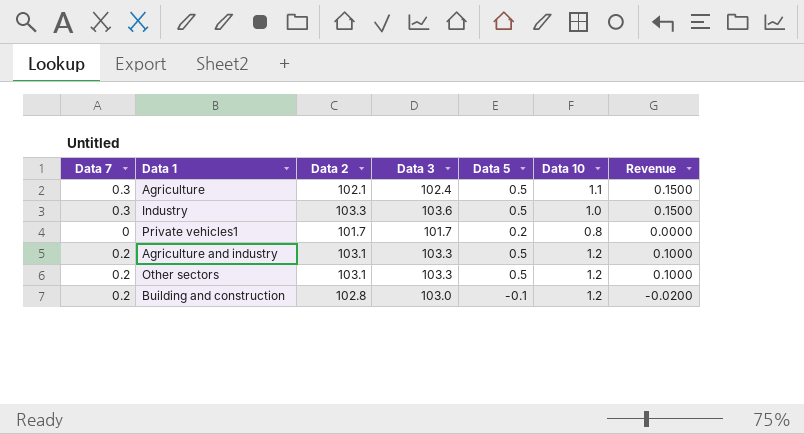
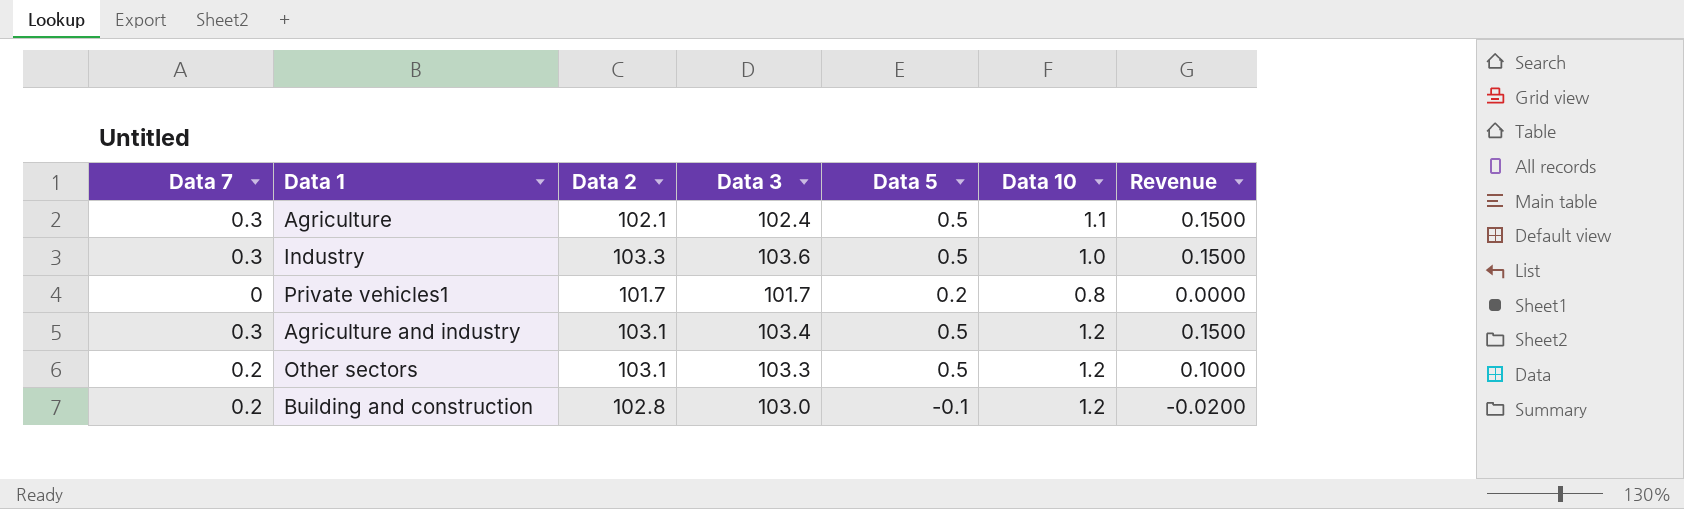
Agriculture and industry | Data 7: 0.2 -> 0.3
Agriculture and industry | Data 3: 103.3 -> 103.4
Agriculture and industry | Revenue: 0.1000 -> 0.1500

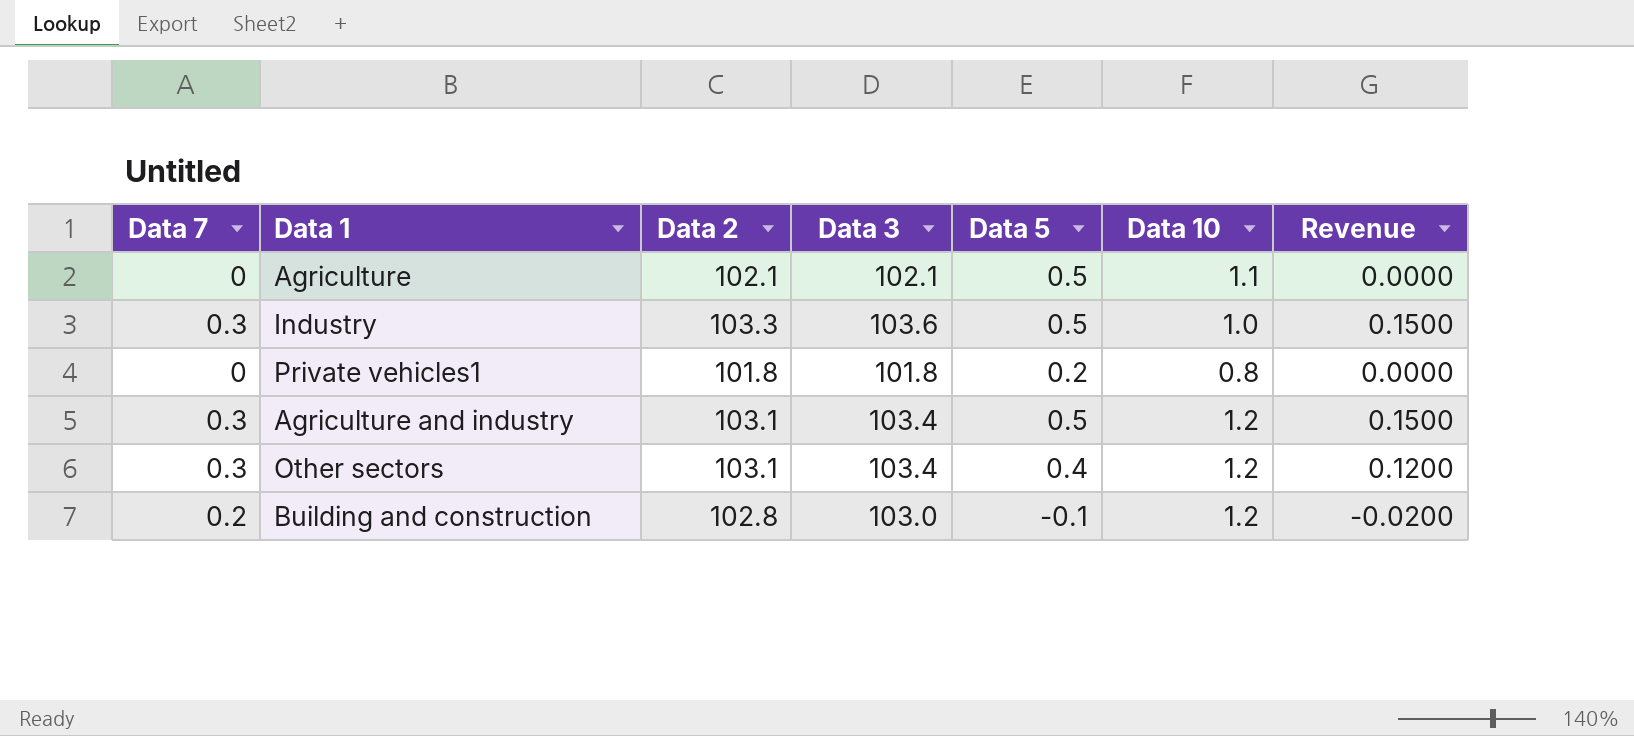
Agriculture | Data 7: 0.3 -> 0
Agriculture | Data 3: 102.4 -> 102.1
Agriculture | Revenue: 0.1500 -> 0.0000
Private vehicles1 | Data 2: 101.7 -> 101.8
Private vehicles1 | Data 3: 101.7 -> 101.8
Other sectors | Data 7: 0.2 -> 0.3
Other sectors | Data 3: 103.3 -> 103.4
Other sectors | Data 5: 0.5 -> 0.4
Other sectors | Revenue: 0.1000 -> 0.1200

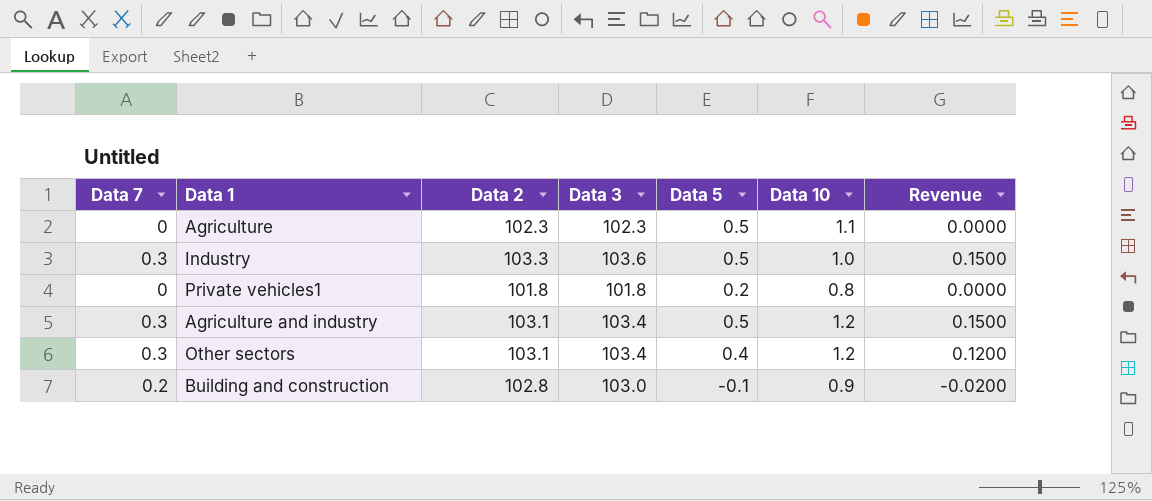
Agriculture | Data 2: 102.1 -> 102.3
Agriculture | Data 3: 102.1 -> 102.3
Building and construction | Data 10: 1.2 -> 0.9

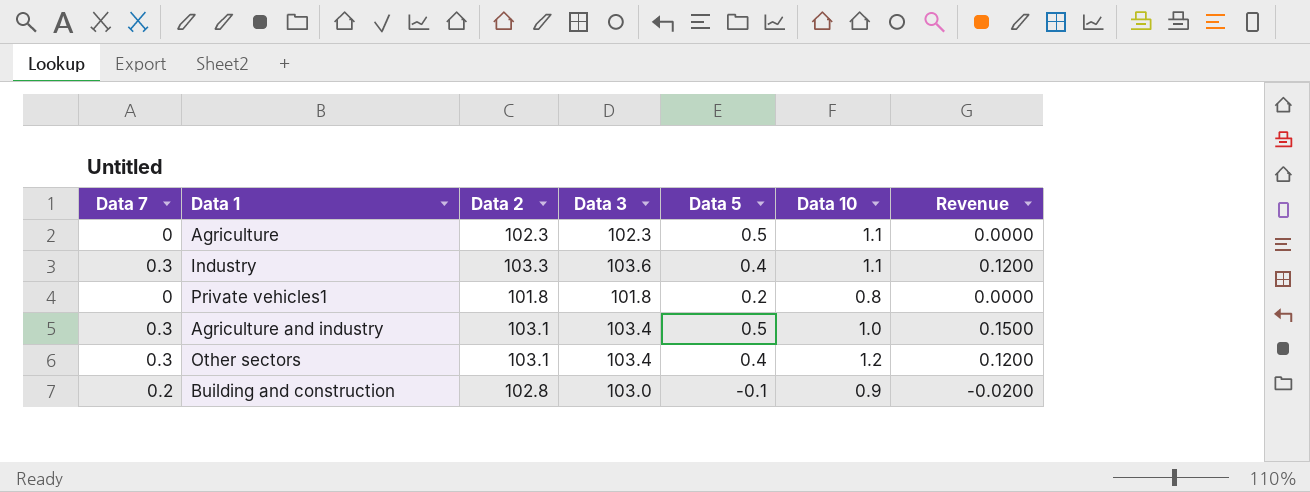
Industry | Data 5: 0.5 -> 0.4
Industry | Data 10: 1.0 -> 1.1
Industry | Revenue: 0.1500 -> 0.1200
Agriculture and industry | Data 10: 1.2 -> 1.0

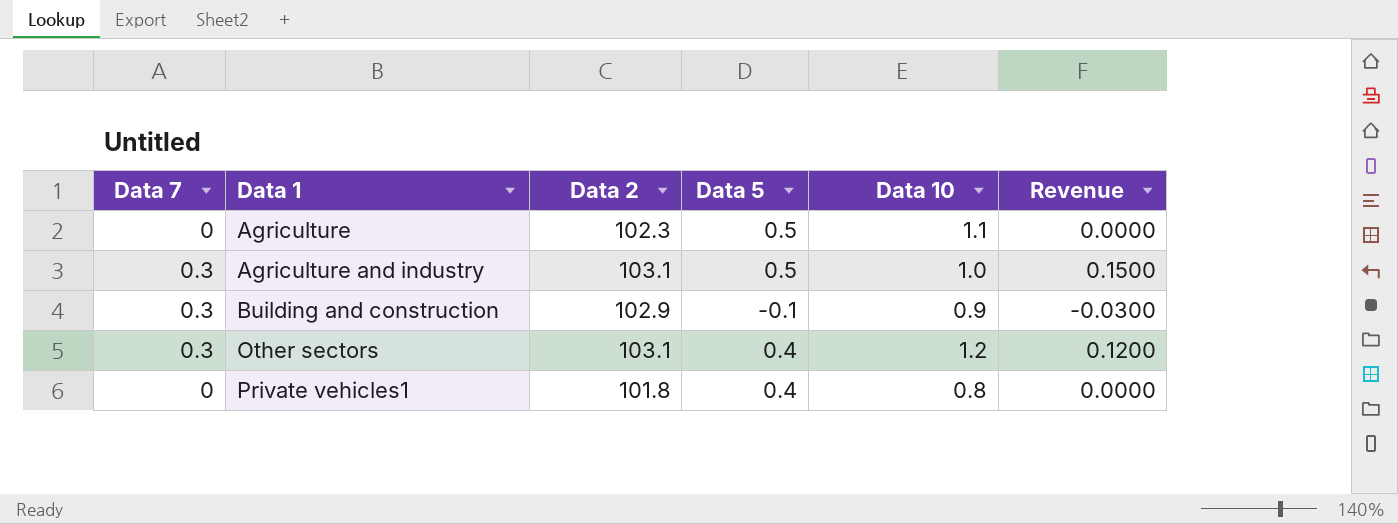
row order: none -> Data 1 ascending
column Data 3 | formula: [Data 7] + [Data 2] -> none
row Industry: 0.3 | 103.3 | 103.6 | 0.4 | 1.1 | 0.1200 -> none
Building and construction | Data 7: 0.2 -> 0.3
Building and construction | Data 2: 102.8 -> 102.9
Building and construction | Revenue: -0.0200 -> -0.0300
Private vehicles1 | Data 5: 0.2 -> 0.4

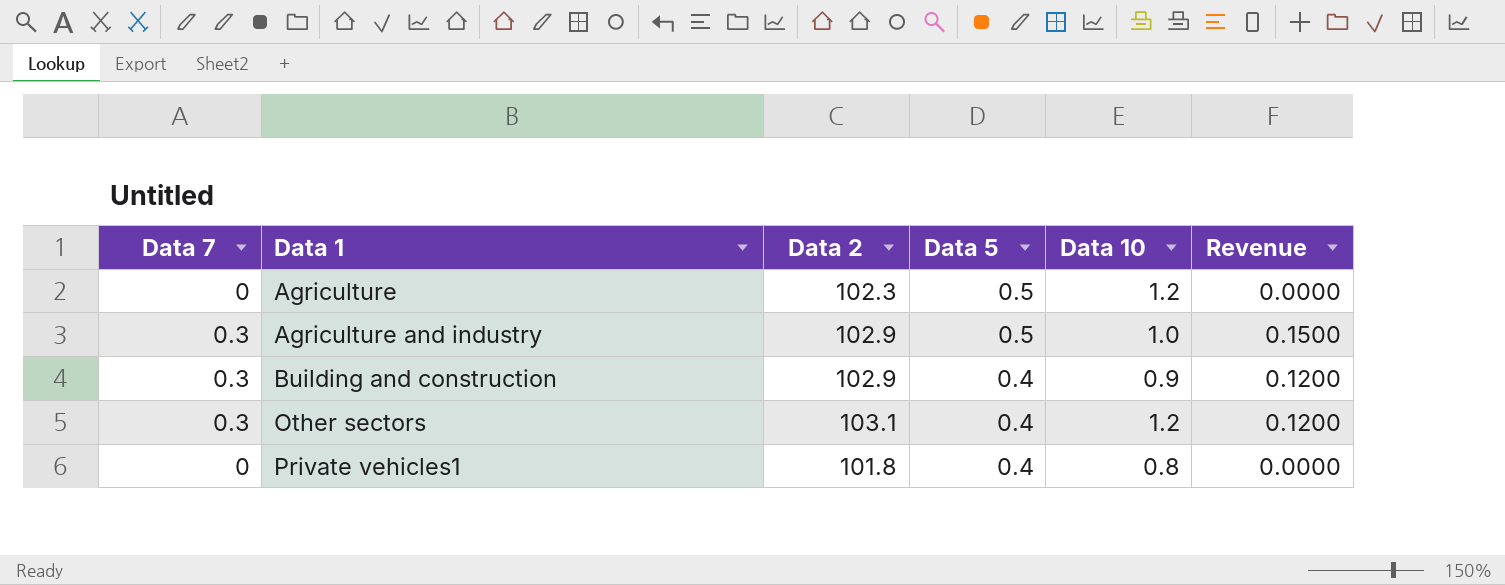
Agriculture | Data 10: 1.1 -> 1.2
Agriculture and industry | Data 2: 103.1 -> 102.9
Building and construction | Data 5: -0.1 -> 0.4
Building and construction | Revenue: -0.0300 -> 0.1200

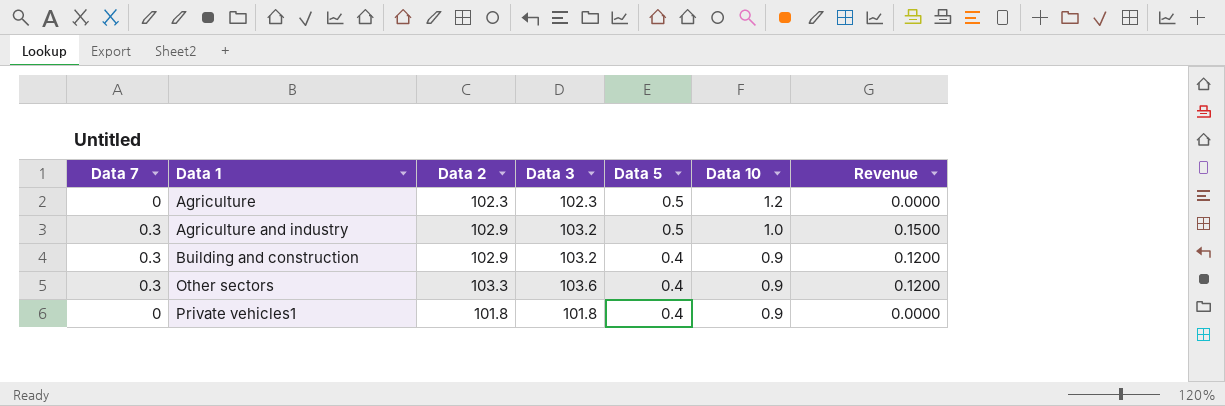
column Data 3 | formula: none -> [Data 7] + [Data 2]
Other sectors | Data 2: 103.1 -> 103.3
Other sectors | Data 10: 1.2 -> 0.9
Private vehicles1 | Data 10: 0.8 -> 0.9

